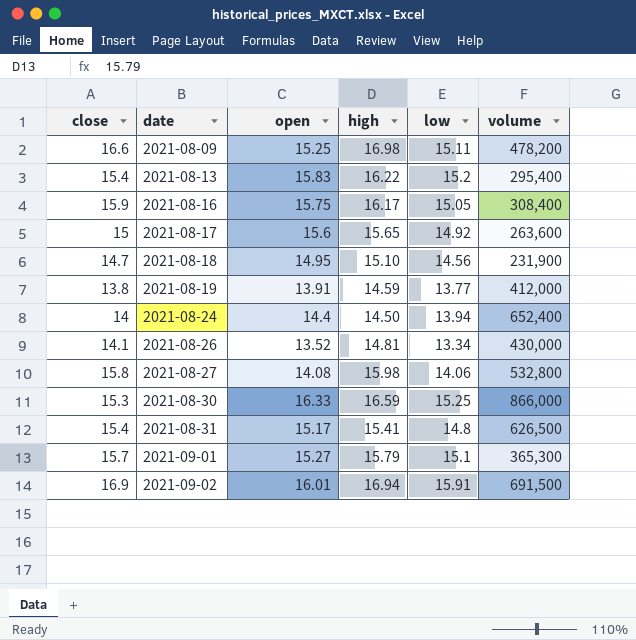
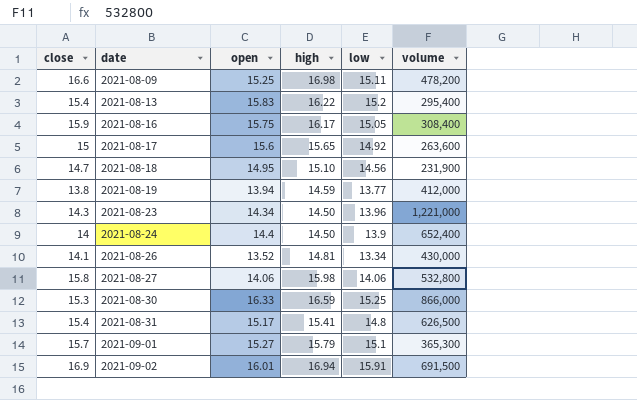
2021-08-19 | open: 13.91 -> 13.94
row 2021-08-23: none -> 14.3 | 14.34 | 14.50 | 13.96 | 1,221,000
2021-08-24 | low: 13.94 -> 13.9
2021-08-27 | open: 14.08 -> 14.06

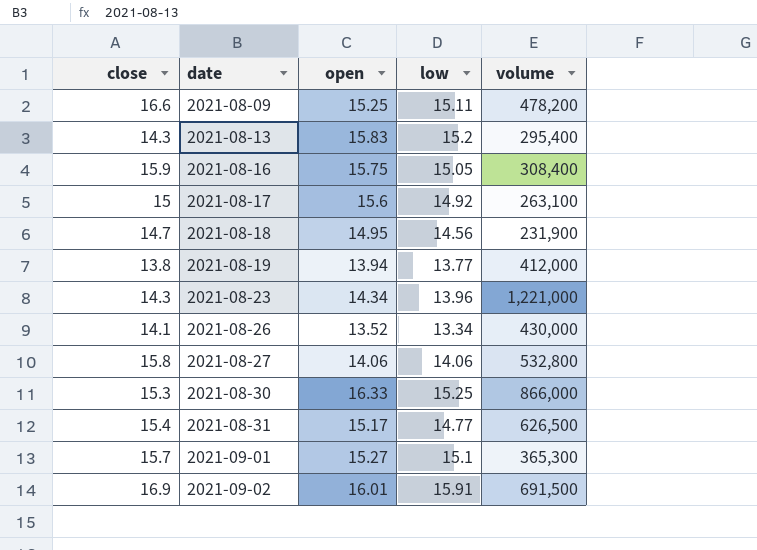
column high | position: 4 -> none
row 2021-08-24: 14 | 14.4 | 14.50 | 13.9 | 652,400 -> none
2021-08-13 | close: 15.4 -> 14.3
2021-08-17 | volume: 263,600 -> 263,100
2021-08-31 | low: 14.8 -> 14.77

